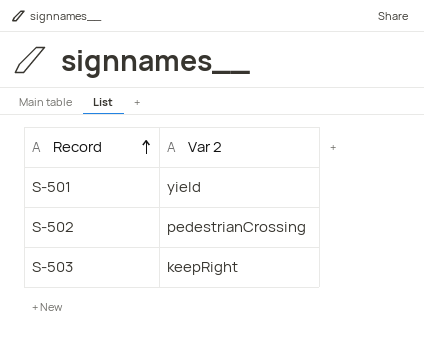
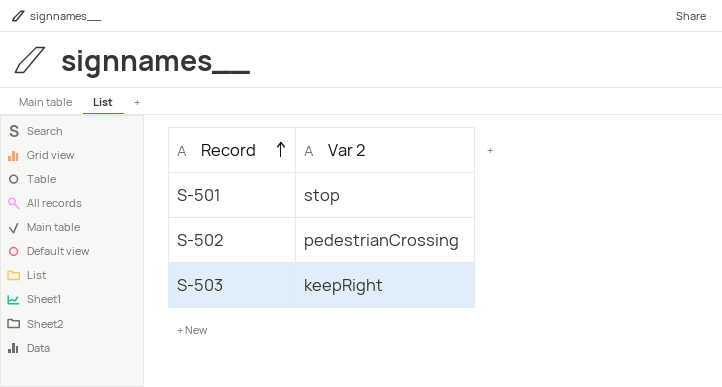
S-501 | Var 2: yield -> stop

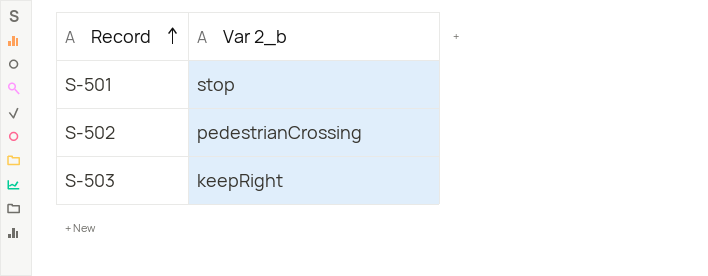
column name: Var 2 -> Var 2_b

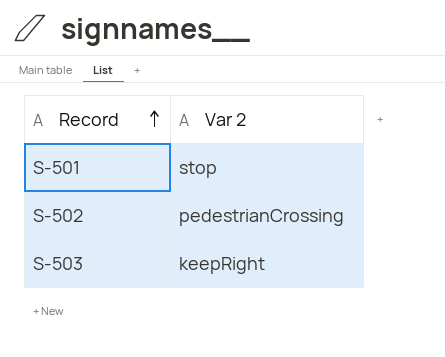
column name: Var 2_b -> Var 2

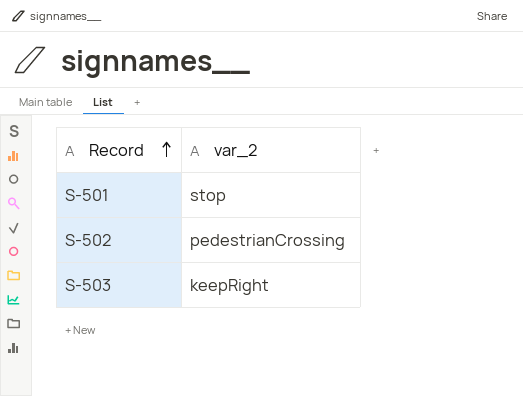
column name: Var 2 -> var_2

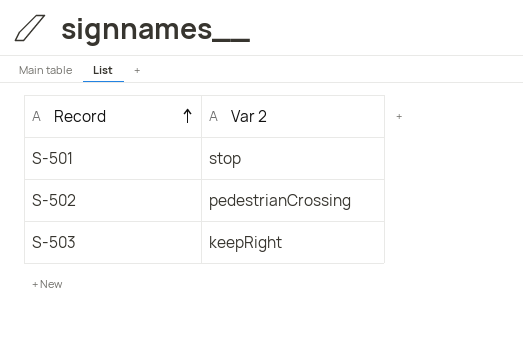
column name: var_2 -> Var 2

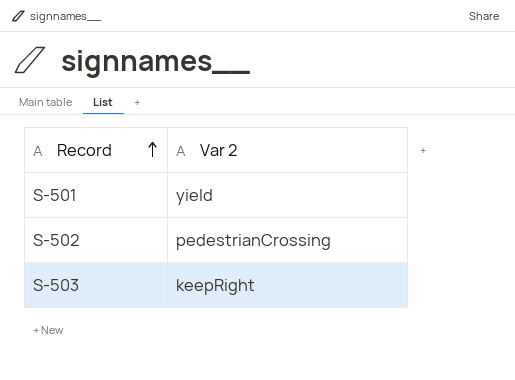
S-501 | Var 2: stop -> yield

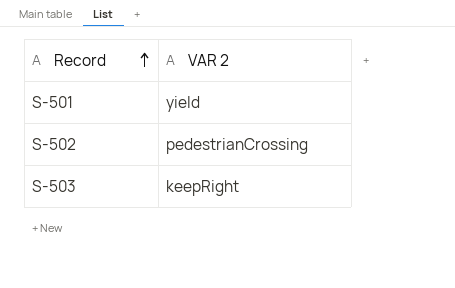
column name: Var 2 -> VAR 2

